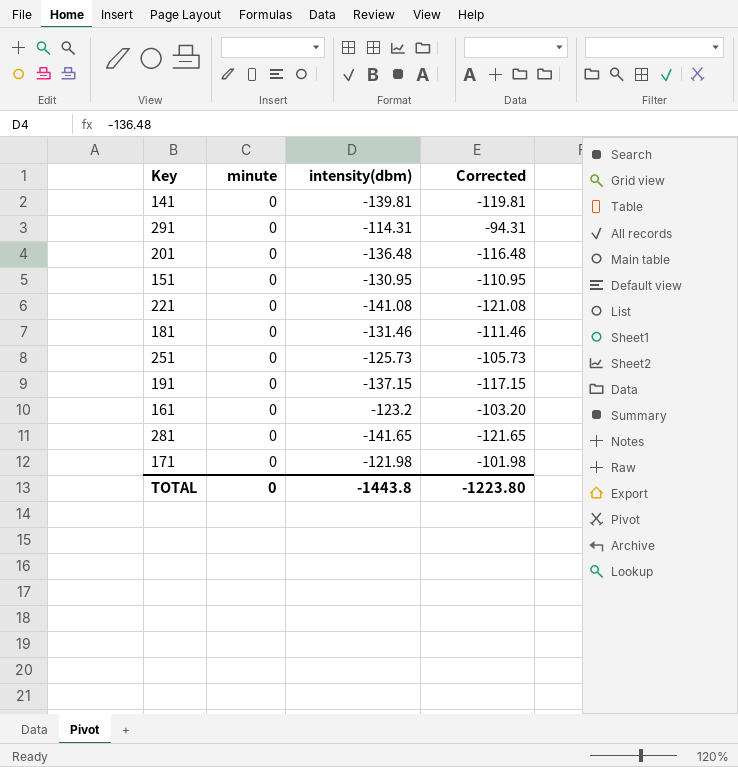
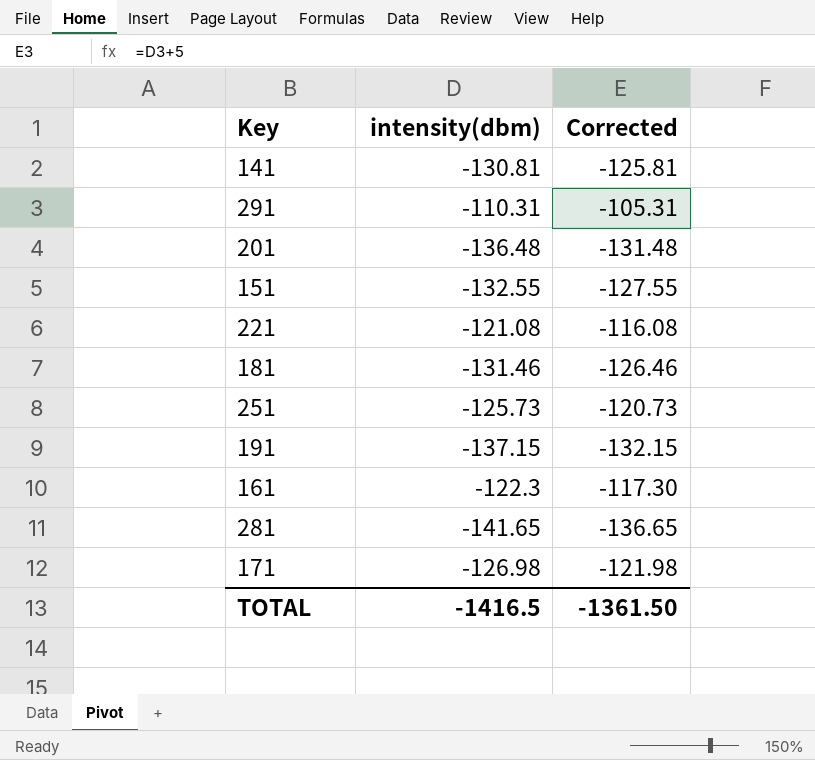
column minute | position: 2 -> none
column Corrected | formula: [intensity(dbm)] + 20 -> [intensity(dbm)] + 5
141 | intensity(dbm): -139.81 -> -130.81
291 | intensity(dbm): -114.31 -> -110.31
151 | intensity(dbm): -130.95 -> -132.55
221 | intensity(dbm): -141.08 -> -121.08
161 | intensity(dbm): -123.2 -> -122.3
171 | intensity(dbm): -121.98 -> -126.98
TOTAL | intensity(dbm): -1443.8 -> -1416.5
TOTAL | Corrected: -1223.80 -> -1361.50

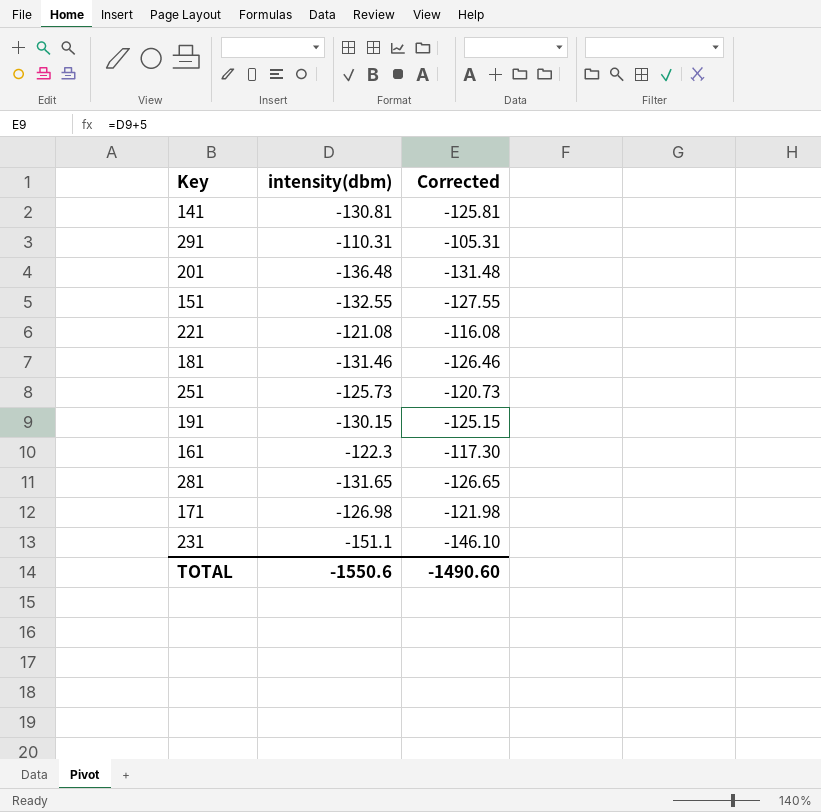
191 | intensity(dbm): -137.15 -> -130.15
191 | Corrected: -132.15 -> -125.15
281 | intensity(dbm): -141.65 -> -131.65
281 | Corrected: -136.65 -> -126.65
row 231: none -> -151.1 | -146.10
TOTAL | intensity(dbm): -1416.5 -> -1550.6
TOTAL | Corrected: -1361.50 -> -1490.60

